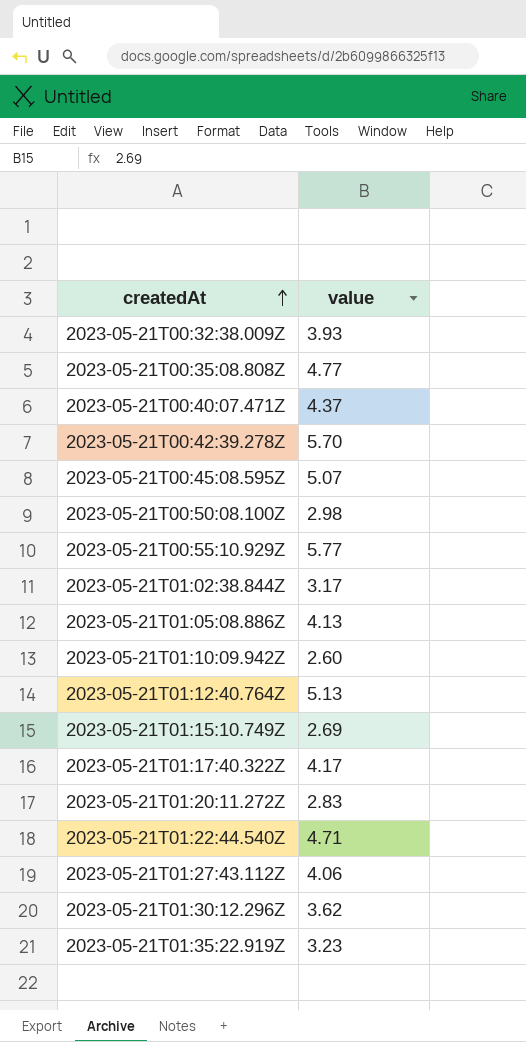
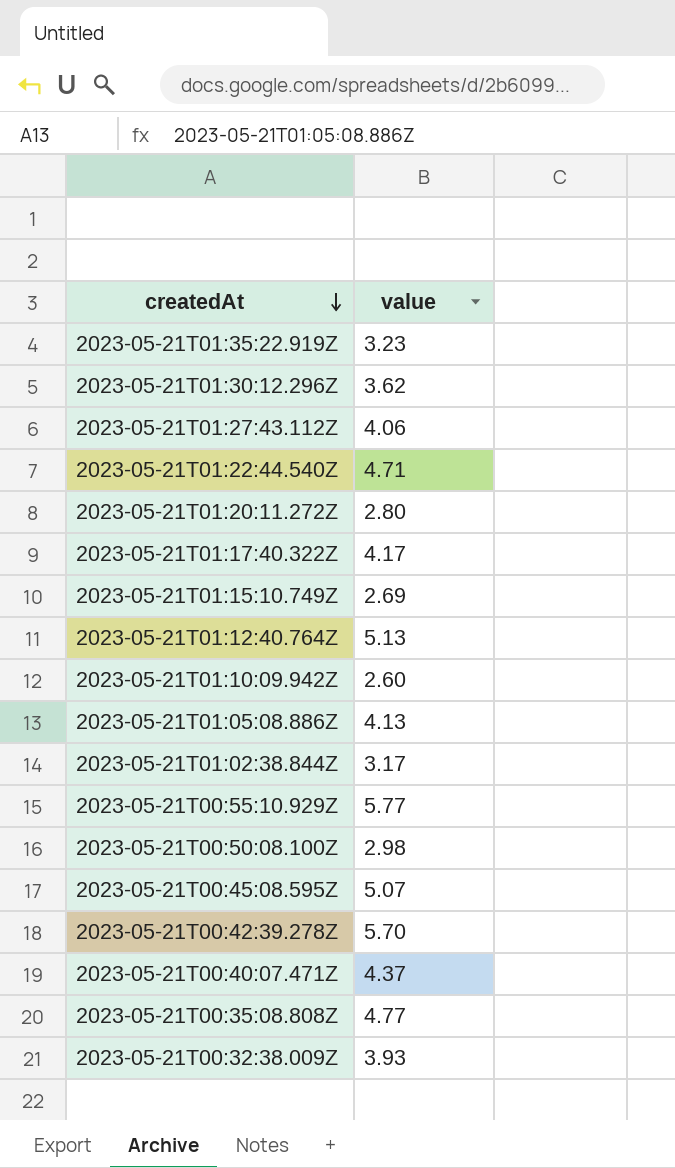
row order: createdAt ascending -> createdAt descending
2023-05-21T01:20:11.272Z | value: 2.83 -> 2.80

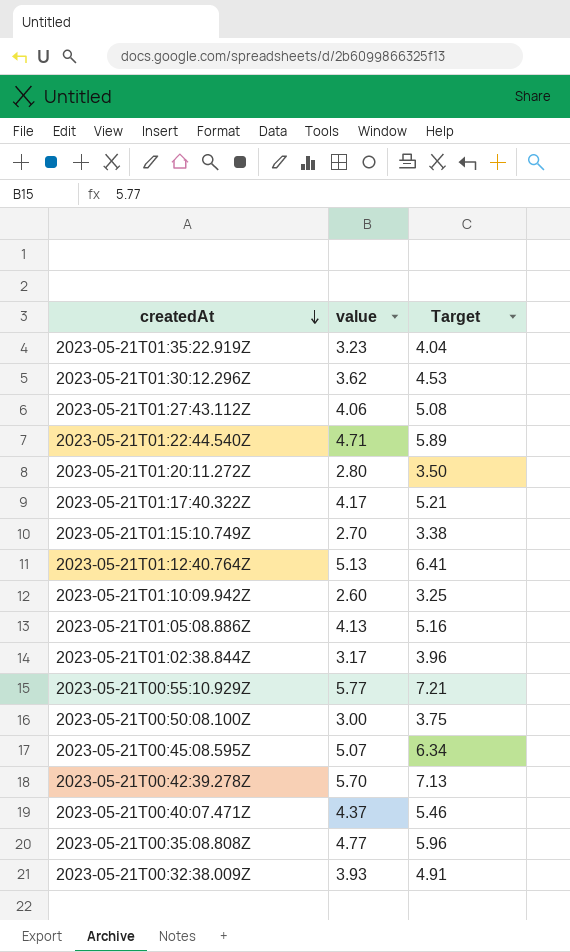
column Target | formula: none -> [value] * 1.25
2023-05-21T01:15:10.749Z | value: 2.69 -> 2.70
2023-05-21T00:50:08.100Z | value: 2.98 -> 3.00

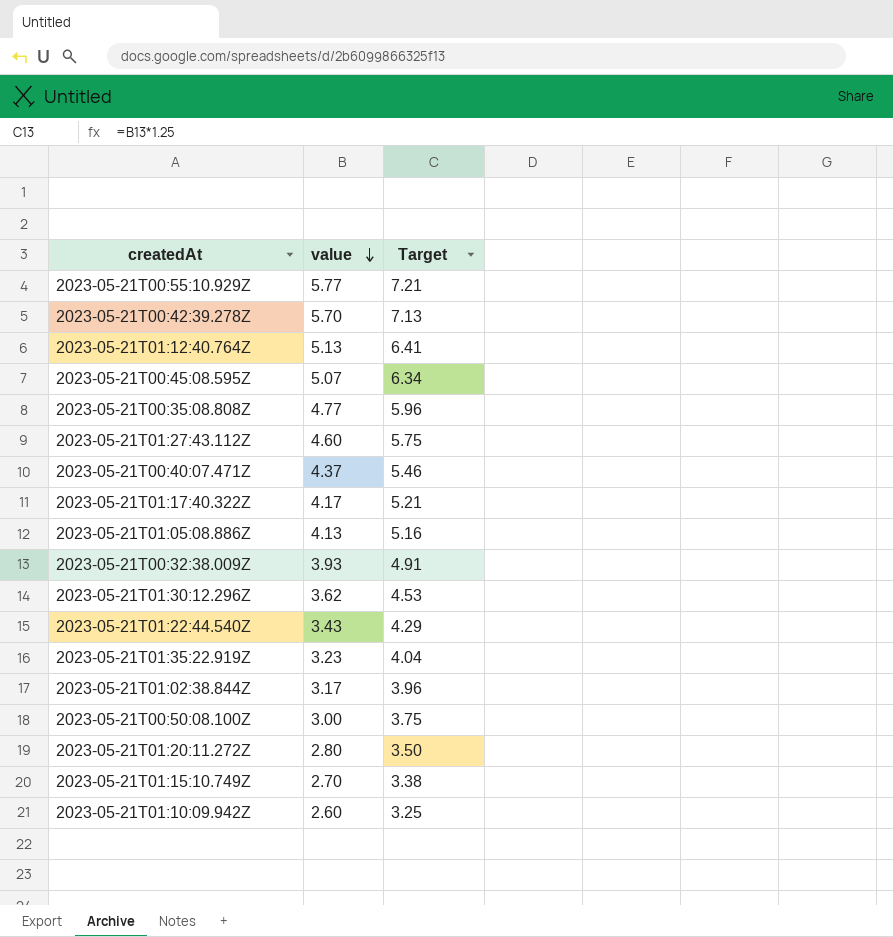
row order: createdAt descending -> value descending
2023-05-21T01:27:43.112Z | value: 4.06 -> 4.60
2023-05-21T01:27:43.112Z | Target: 5.08 -> 5.75
2023-05-21T01:22:44.540Z | value: 4.71 -> 3.43
2023-05-21T01:22:44.540Z | Target: 5.89 -> 4.29

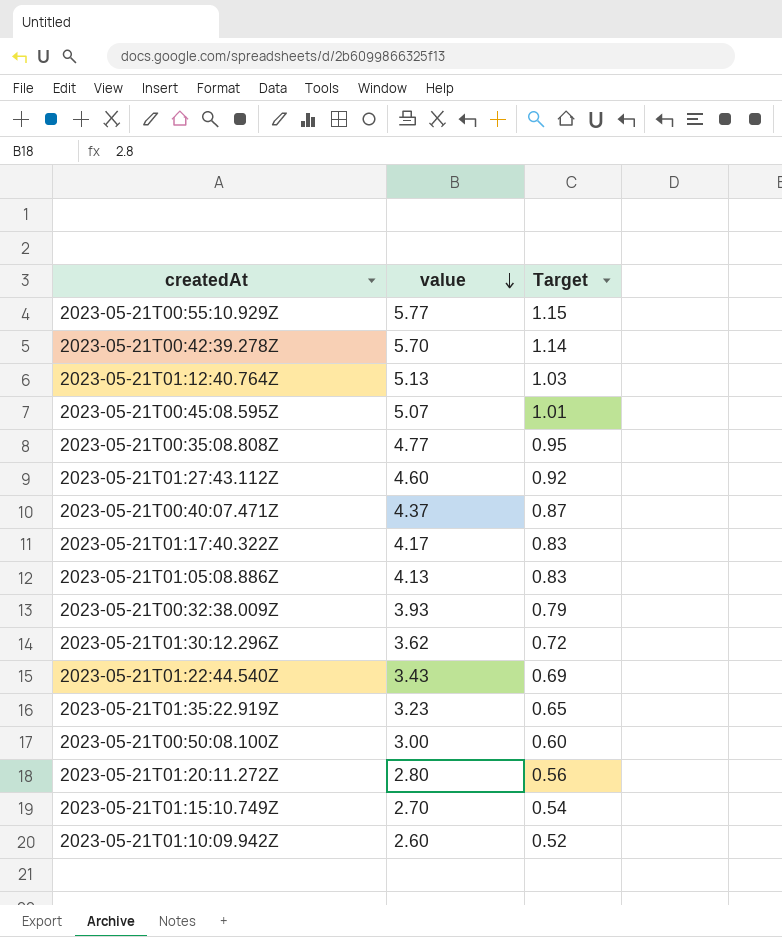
column Target | formula: [value] * 1.25 -> [value] * 0.2
row 2023-05-21T01:02:38.844Z: 3.17 | 3.96 -> none

